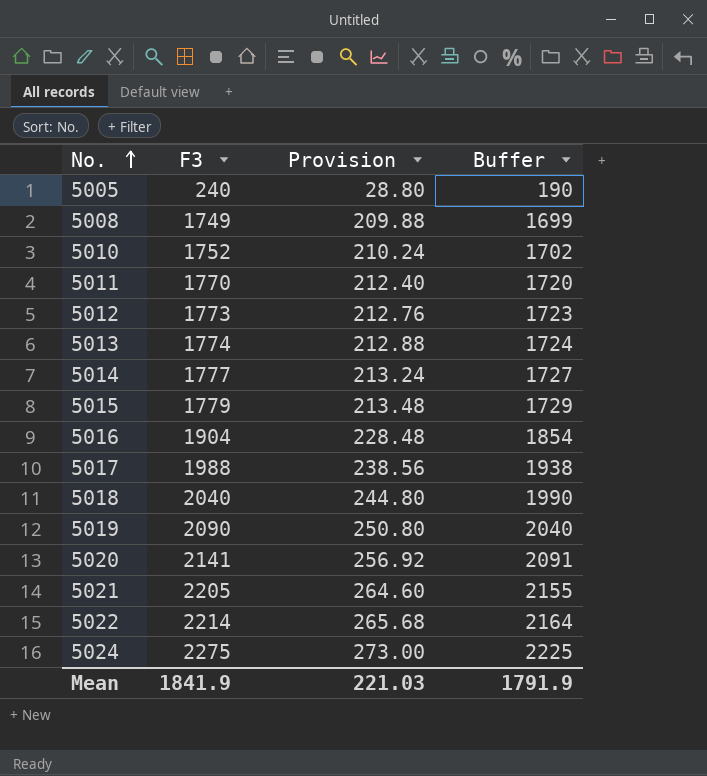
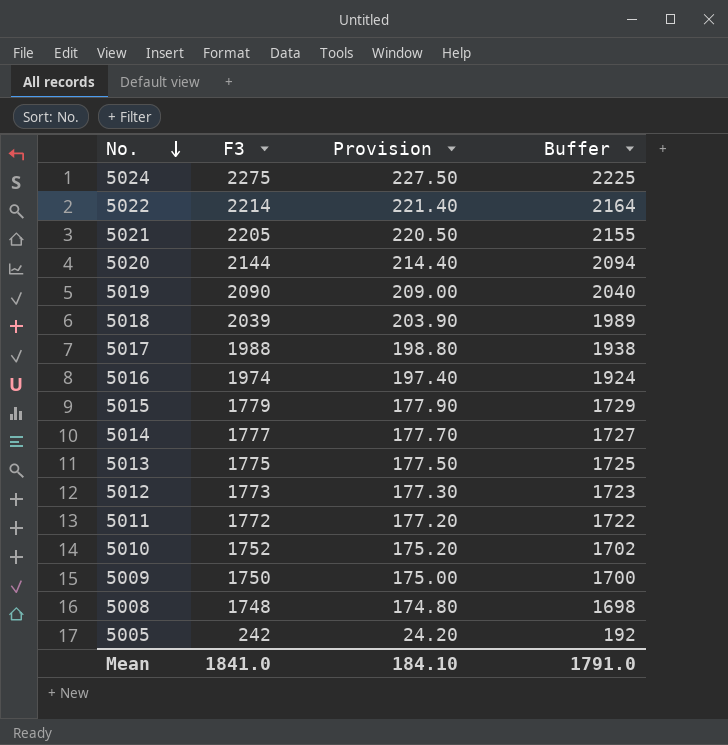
row order: No. ascending -> No. descending
column Provision | formula: [F3] * 0.12 -> [F3] * 0.1
5020 | F3: 2141 -> 2144
5020 | Buffer: 2091 -> 2094
5018 | F3: 2040 -> 2039
5018 | Buffer: 1990 -> 1989
5016 | F3: 1904 -> 1974
5016 | Buffer: 1854 -> 1924
5013 | F3: 1774 -> 1775
5013 | Buffer: 1724 -> 1725
5011 | F3: 1770 -> 1772
5011 | Buffer: 1720 -> 1722
row 5009: none -> 1750 | 175.00 | 1700
5008 | F3: 1749 -> 1748
5008 | Buffer: 1699 -> 1698
5005 | F3: 240 -> 242
5005 | Buffer: 190 -> 192
Mean | F3: 1841.9 -> 1841.0
Mean | Provision: 221.03 -> 184.10
Mean | Buffer: 1791.9 -> 1791.0

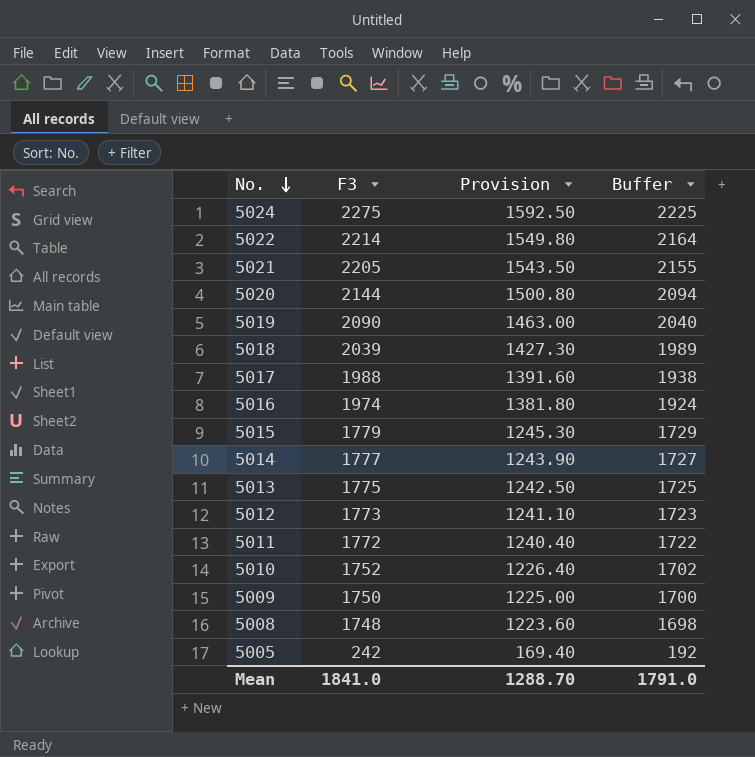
column Provision | formula: [F3] * 0.1 -> [F3] * 0.7
Mean | Provision: 184.10 -> 1288.70

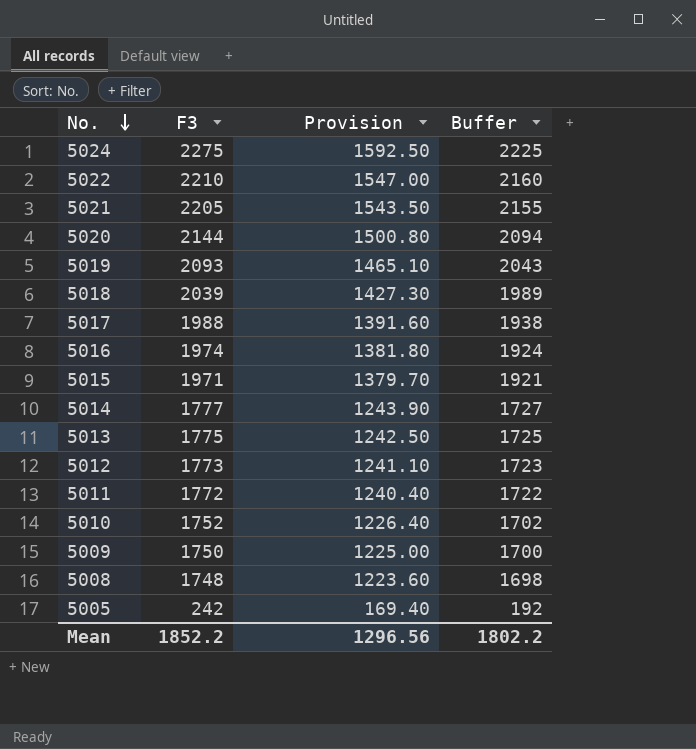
5022 | F3: 2214 -> 2210
5022 | Provision: 1549.80 -> 1547.00
5022 | Buffer: 2164 -> 2160
5019 | F3: 2090 -> 2093
5019 | Provision: 1463.00 -> 1465.10
5019 | Buffer: 2040 -> 2043
5015 | F3: 1779 -> 1971
5015 | Provision: 1245.30 -> 1379.70
5015 | Buffer: 1729 -> 1921
Mean | F3: 1841.0 -> 1852.2
Mean | Provision: 1288.70 -> 1296.56
Mean | Buffer: 1791.0 -> 1802.2

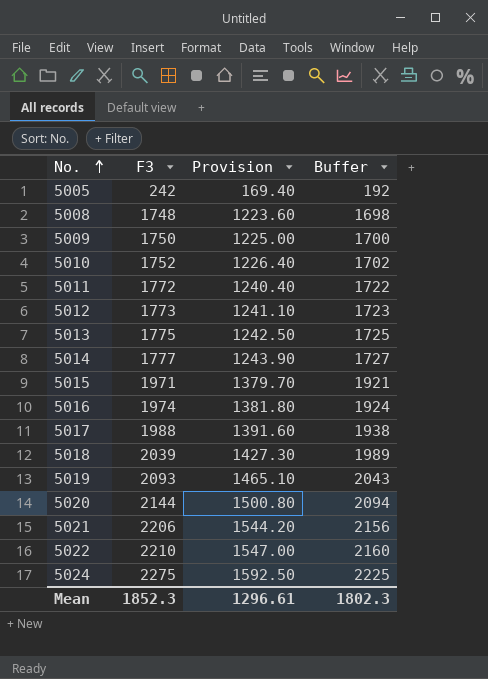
row order: No. descending -> No. ascending
5021 | F3: 2205 -> 2206
5021 | Provision: 1543.50 -> 1544.20
5021 | Buffer: 2155 -> 2156
Mean | F3: 1852.2 -> 1852.3
Mean | Provision: 1296.56 -> 1296.61
Mean | Buffer: 1802.2 -> 1802.3

